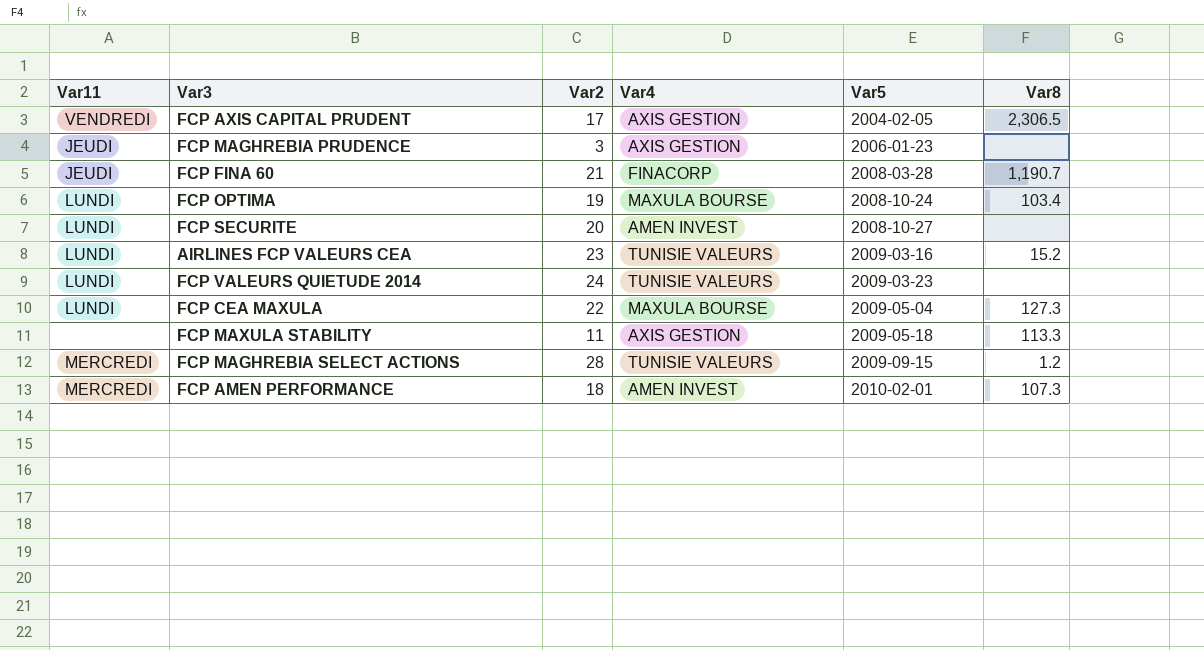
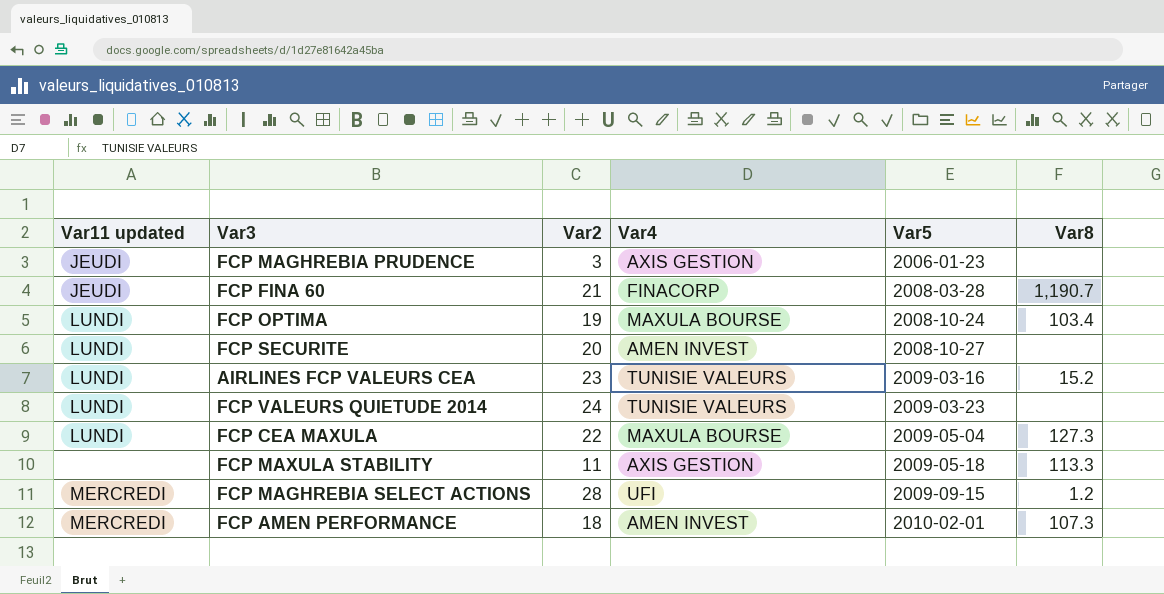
column name: Var11 -> Var11 updated
row FCP AXIS CAPITAL PRUDENT: VENDREDI | 17 | AXIS GESTION | 2004-02-05 | 2,306.5 -> none
FCP MAGHREBIA SELECT ACTIONS | Var4: TUNISIE VALEURS -> UFI

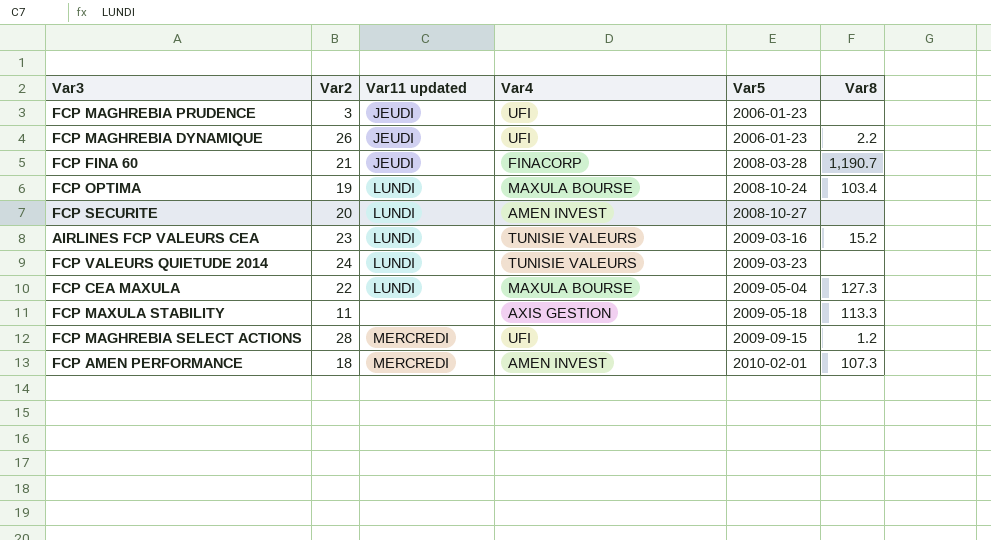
column Var11 updated | position: 1 -> 3
FCP MAGHREBIA PRUDENCE | Var4: AXIS GESTION -> UFI
row FCP MAGHREBIA DYNAMIQUE: none -> 26 | JEUDI | UFI | 2006-01-23 | 2.2

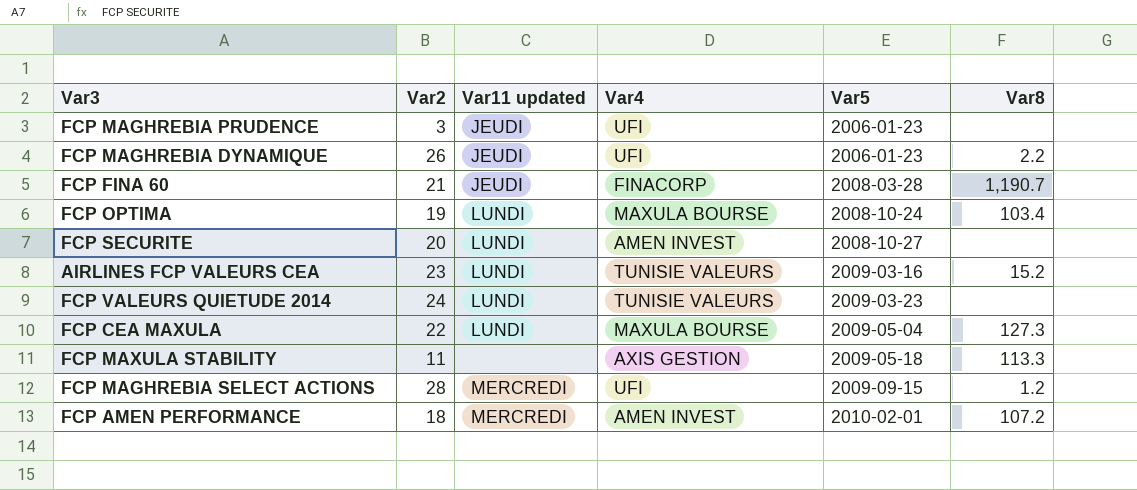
FCP AMEN PERFORMANCE | Var8: 107.3 -> 107.2

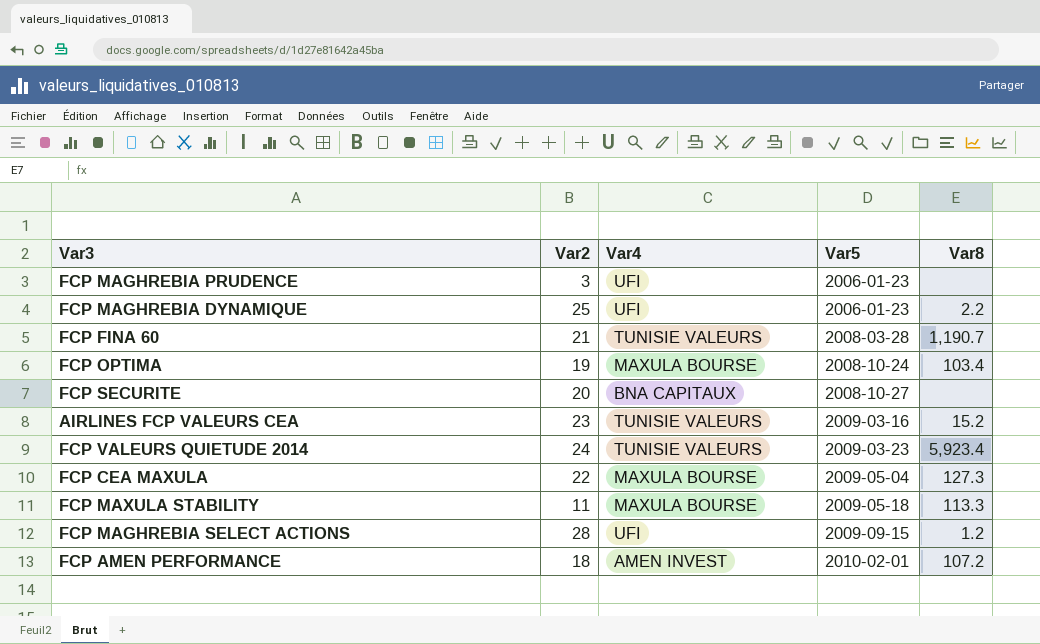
column Var11 updated | position: 3 -> none
FCP MAGHREBIA DYNAMIQUE | Var2: 26 -> 25
FCP FINA 60 | Var4: FINACORP -> TUNISIE VALEURS
FCP SECURITE | Var4: AMEN INVEST -> BNA CAPITAUX
FCP VALEURS QUIETUDE 2014 | Var8: none -> 5,923.4
FCP MAXULA STABILITY | Var4: AXIS GESTION -> MAXULA BOURSE

